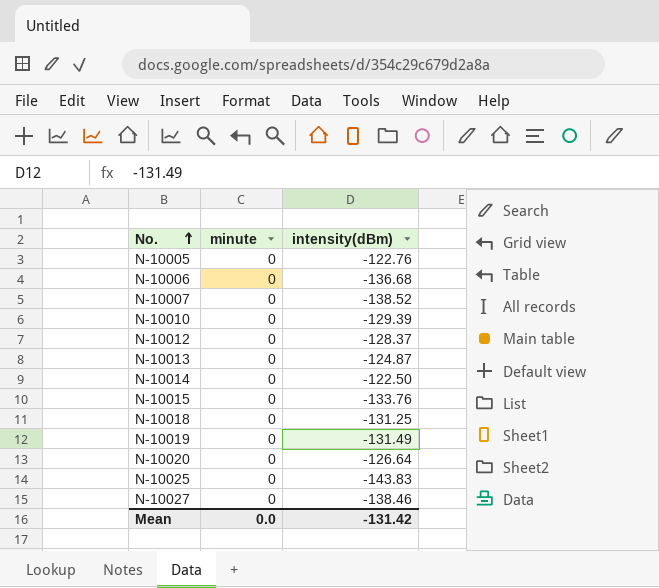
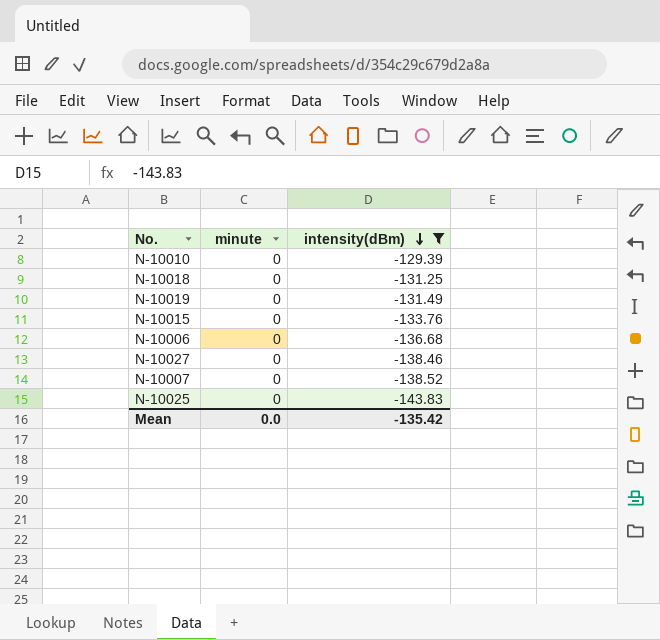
filter: none -> intensity(dBm) <= -129.39
row order: No. ascending -> intensity(dBm) descending
Mean | intensity(dBm): -131.42 -> -135.42

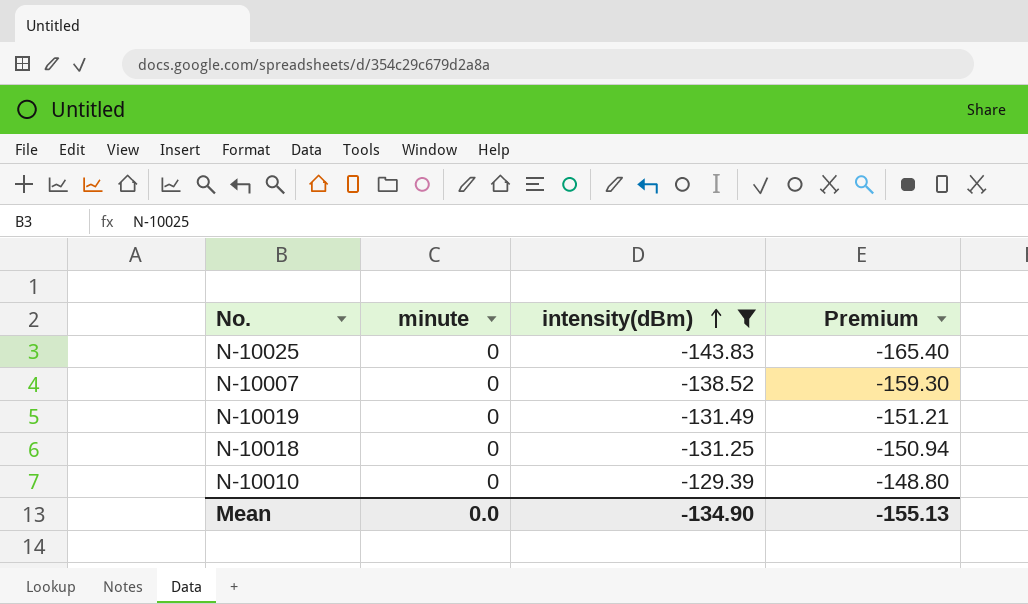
row order: intensity(dBm) descending -> intensity(dBm) ascending
column Premium | formula: none -> [intensity(dBm)] * 1.15
row N-10015: 0 | -133.76 -> none
row N-10006: 0 | -136.68 -> none
row N-10027: 0 | -138.46 -> none
Mean | intensity(dBm): -135.42 -> -134.90

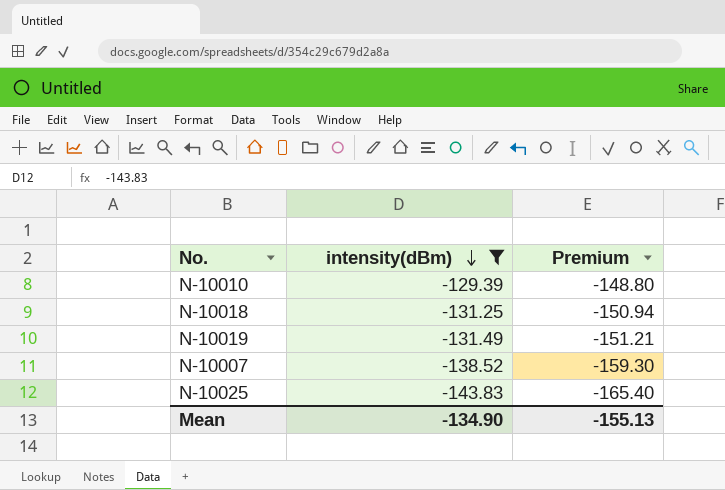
row order: intensity(dBm) ascending -> intensity(dBm) descending
column minute | position: 2 -> none

